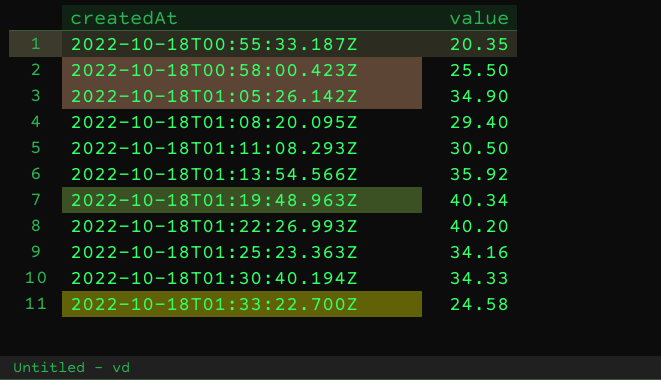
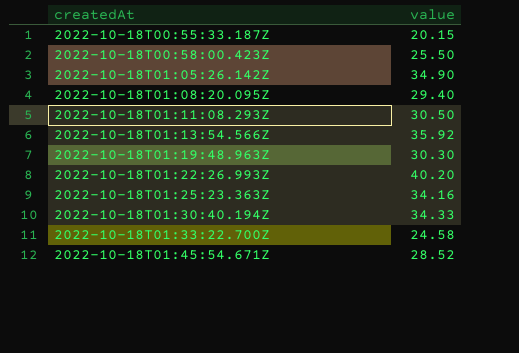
2022-10-18T00:55:33.187Z | value: 20.35 -> 20.15
2022-10-18T01:19:48.963Z | value: 40.34 -> 30.30
row 2022-10-18T01:45:54.671Z: none -> 28.52

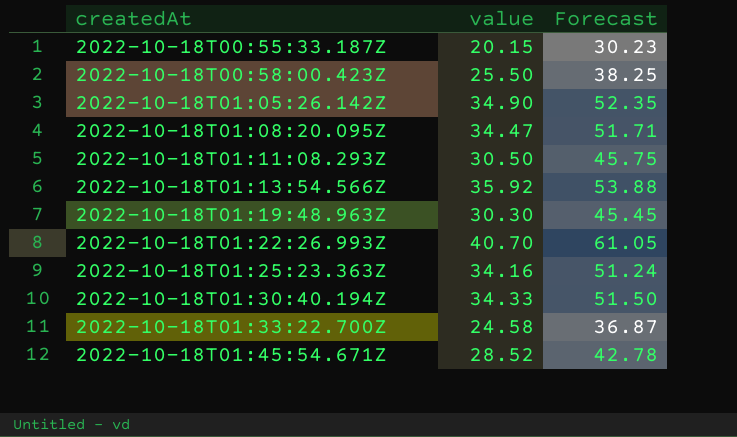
column Forecast | formula: none -> [value] * 1.5
2022-10-18T01:08:20.095Z | value: 29.40 -> 34.47
2022-10-18T01:22:26.993Z | value: 40.20 -> 40.70

